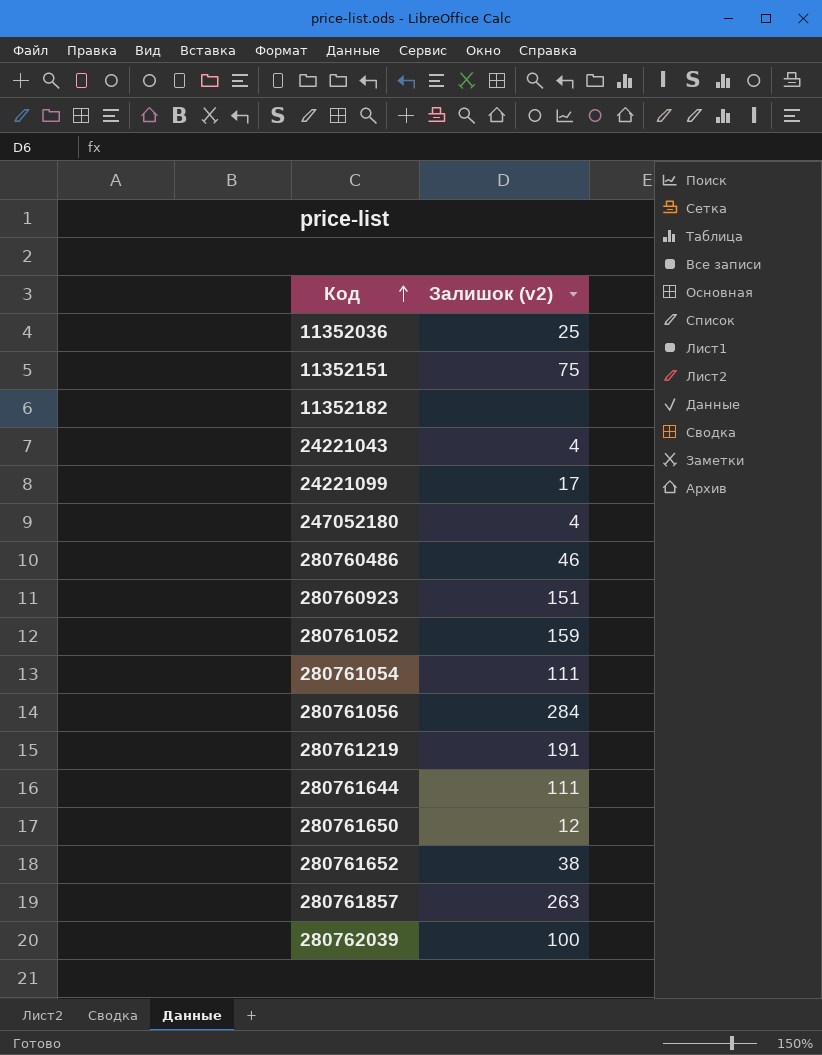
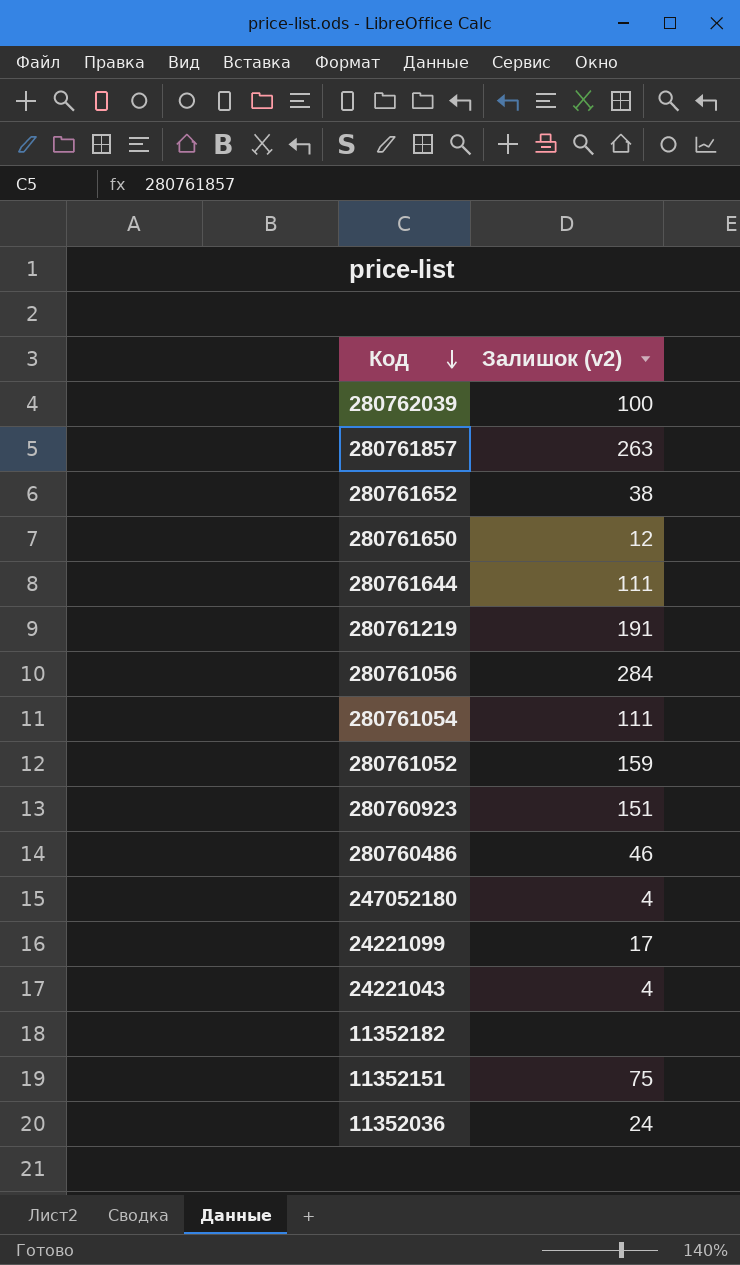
row order: Код ascending -> Код descending
11352036 | Залишок (v2): 25 -> 24

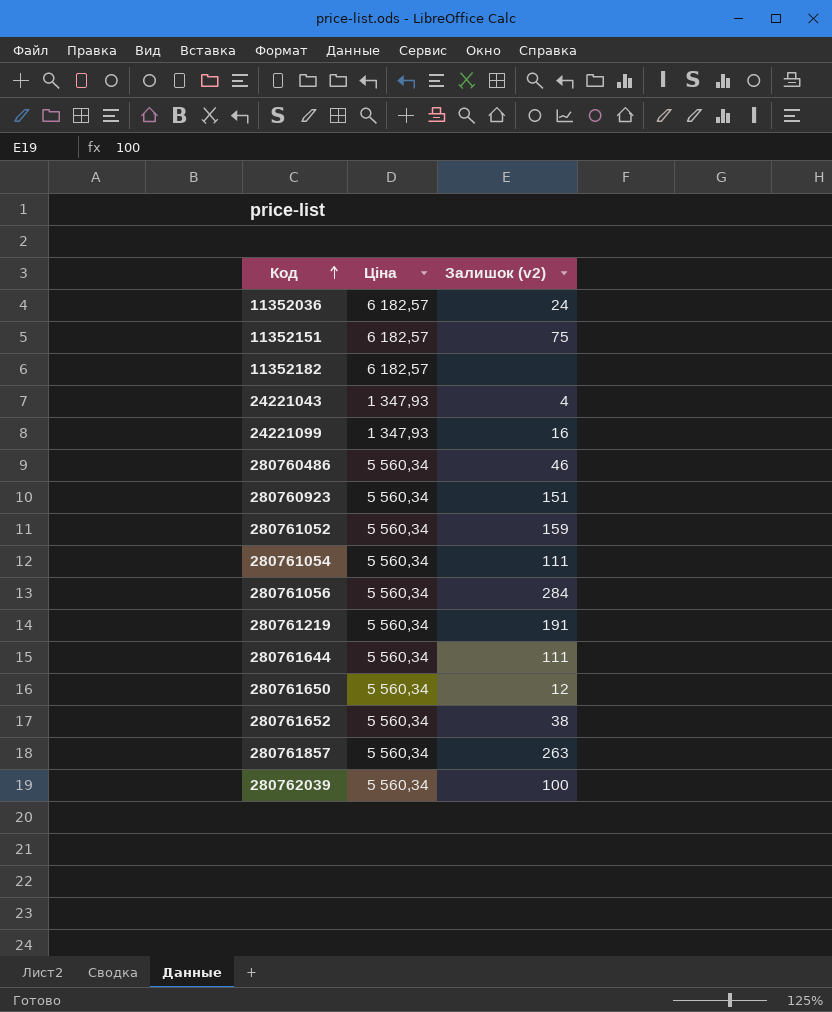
row order: Код descending -> Код ascending
column Ціна | position: none -> 2
row 247052180: 4 -> none
24221099 | Залишок (v2): 17 -> 16

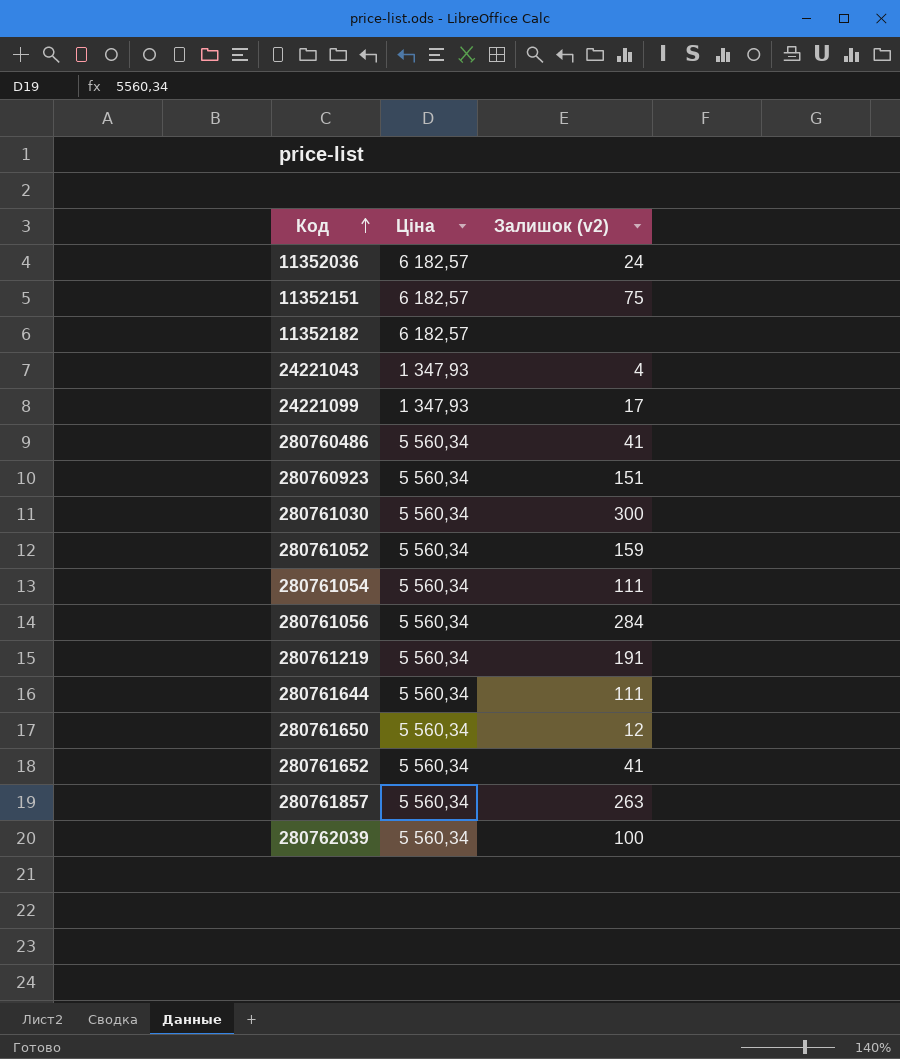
24221099 | Залишок (v2): 16 -> 17
280760486 | Залишок (v2): 46 -> 41
row 280761030: none -> 5 560,34 | 300
280761652 | Залишок (v2): 38 -> 41

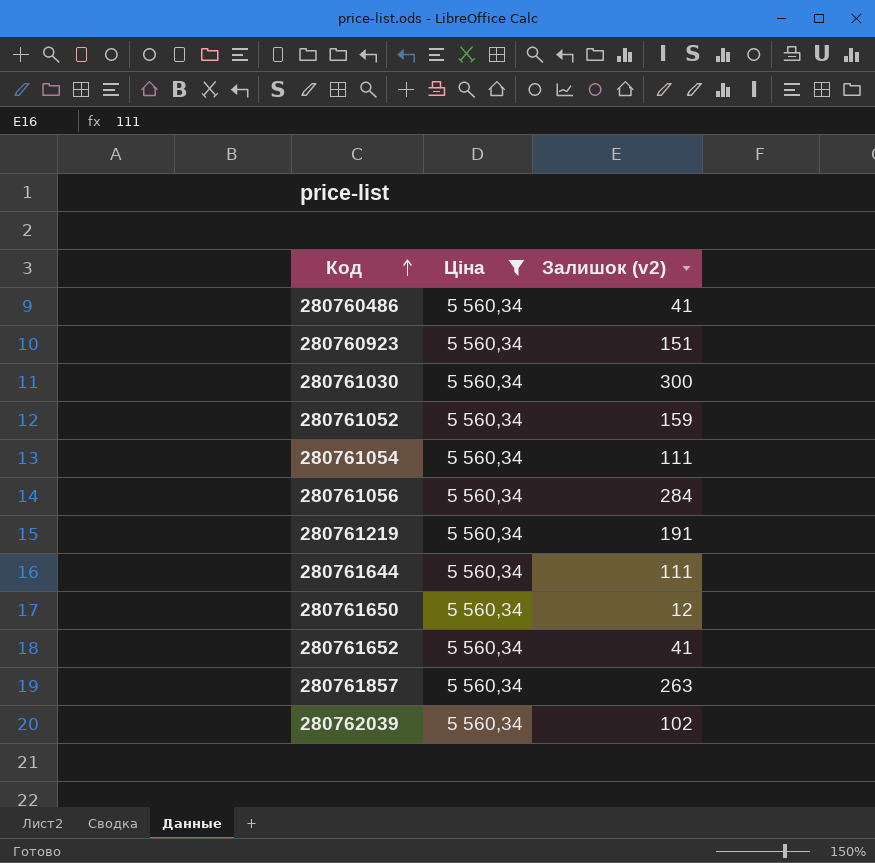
filter: none -> Ціна = 5 560,34
280762039 | Залишок (v2): 100 -> 102

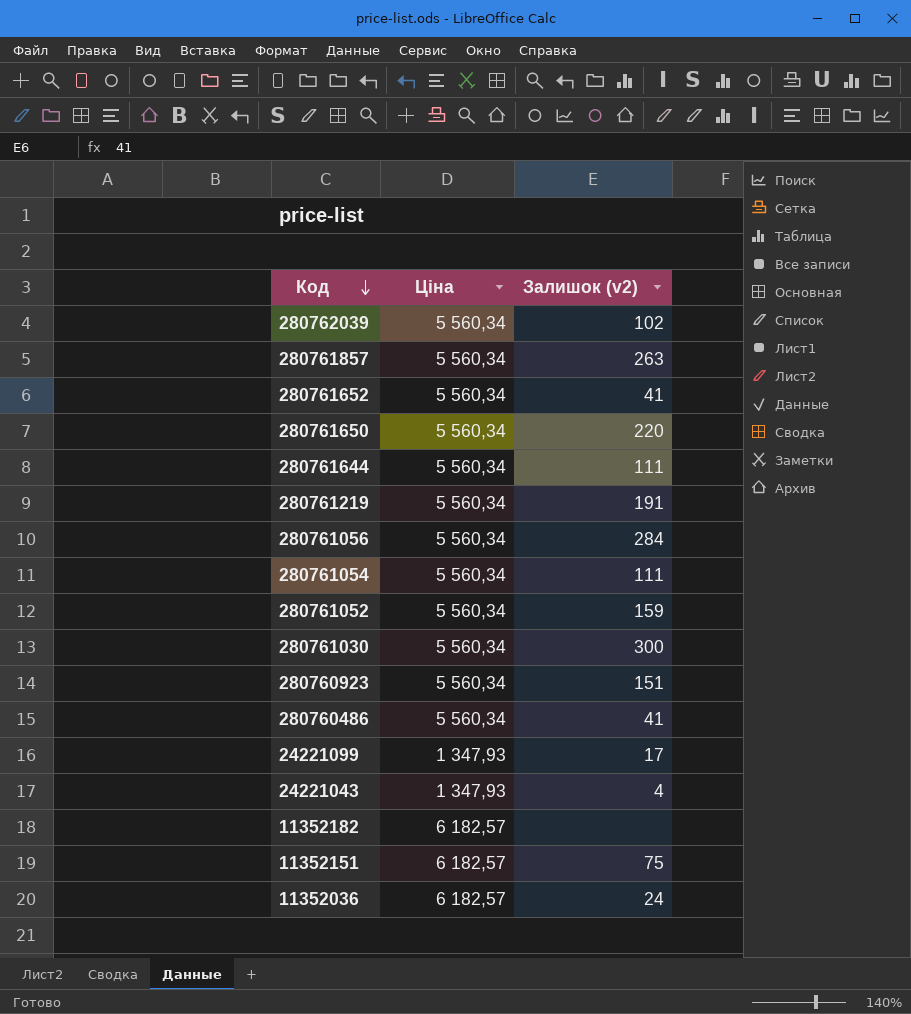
filter: Ціна = 5 560,34 -> none
row order: Код ascending -> Код descending
280761650 | Залишок (v2): 12 -> 220

